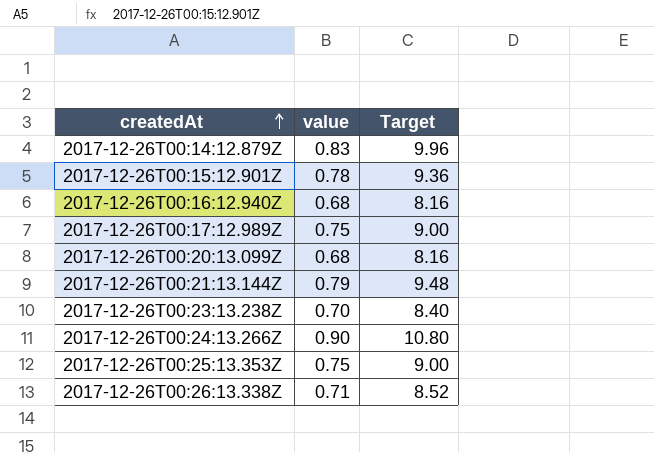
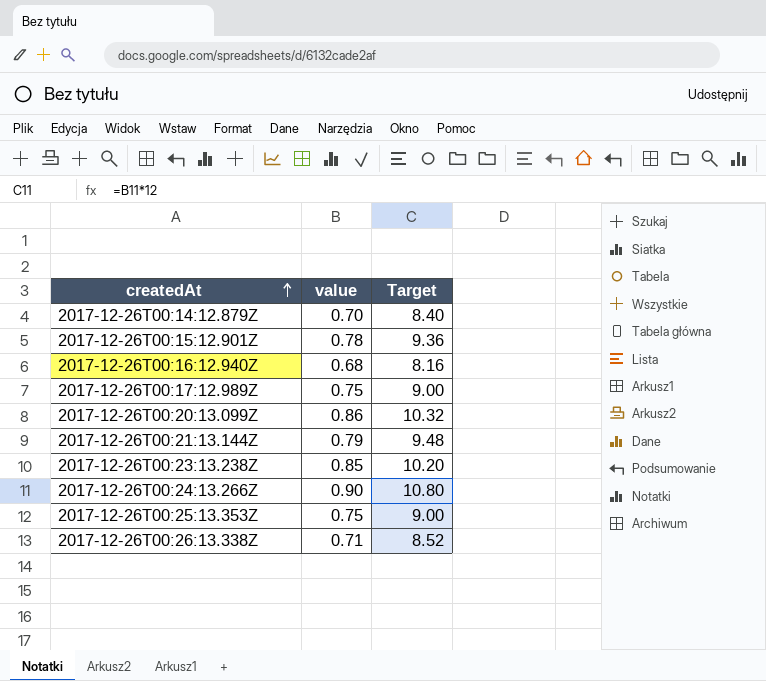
2017-12-26T00:14:12.879Z | value: 0.83 -> 0.70
2017-12-26T00:14:12.879Z | Target: 9.96 -> 8.40
2017-12-26T00:20:13.099Z | value: 0.68 -> 0.86
2017-12-26T00:20:13.099Z | Target: 8.16 -> 10.32
2017-12-26T00:23:13.238Z | value: 0.70 -> 0.85
2017-12-26T00:23:13.238Z | Target: 8.40 -> 10.20

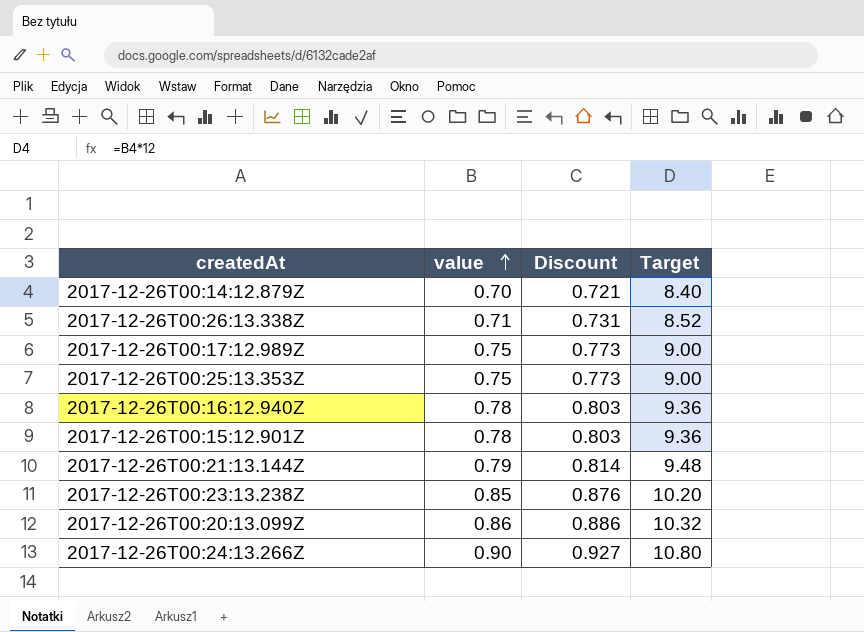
row order: createdAt ascending -> value ascending
column Discount | formula: none -> [value] * 1.03
2017-12-26T00:16:12.940Z | value: 0.68 -> 0.78
2017-12-26T00:16:12.940Z | Target: 8.16 -> 9.36

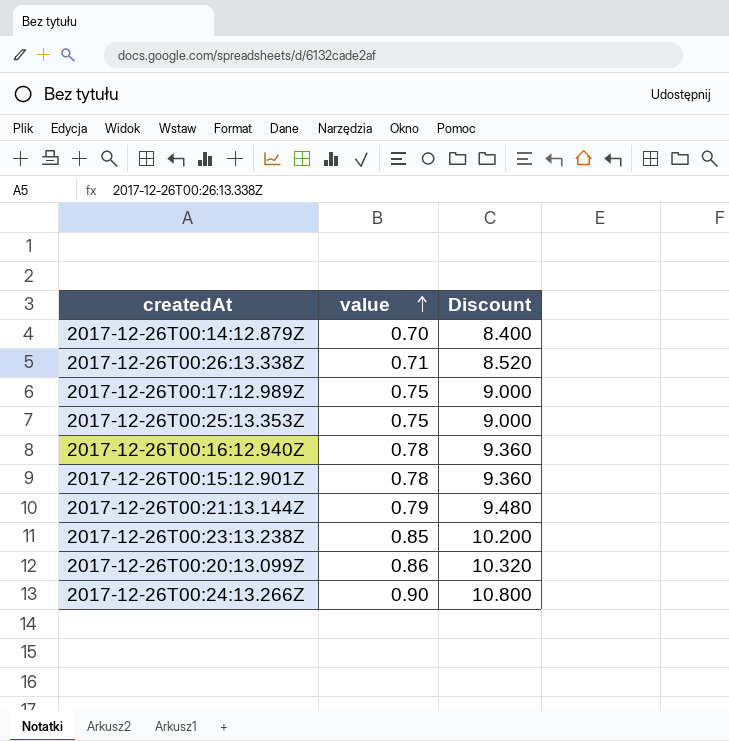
column Target | formula: [value] * 12 -> none
column Discount | formula: [value] * 1.03 -> [value] * 12

